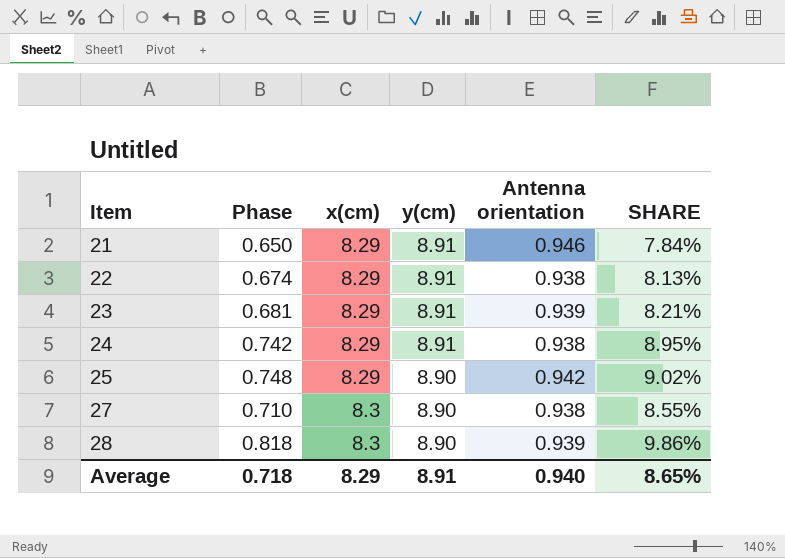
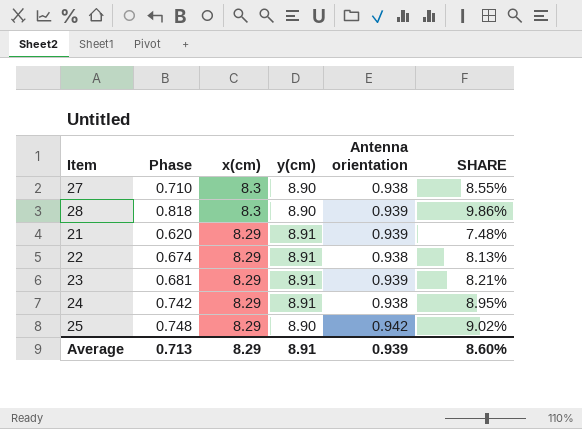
row order: Item ascending -> x(cm) descending
21 | Phase: 0.650 -> 0.620
21 | Antenna orientation: 0.946 -> 0.939
21 | SHARE: 7.84% -> 7.48%
Average | Phase: 0.718 -> 0.713
Average | Antenna orientation: 0.940 -> 0.939
Average | SHARE: 8.65% -> 8.60%

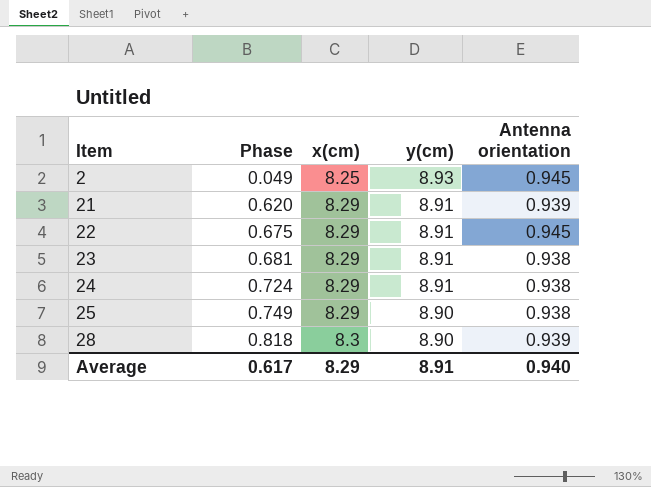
row order: x(cm) descending -> Item ascending
column SHARE | formula: [Phase] / [x(cm)] -> none
row 27: 0.710 | 8.3 | 8.90 | 0.938 | 8.55% -> none
row 2: none -> 0.049 | 8.25 | 8.93 | 0.945
22 | Phase: 0.674 -> 0.675
22 | Antenna orientation: 0.938 -> 0.945
23 | Antenna orientation: 0.939 -> 0.938
24 | Phase: 0.742 -> 0.724
25 | Phase: 0.748 -> 0.749
25 | Antenna orientation: 0.942 -> 0.938
Average | Phase: 0.713 -> 0.617
Average | Antenna orientation: 0.939 -> 0.940

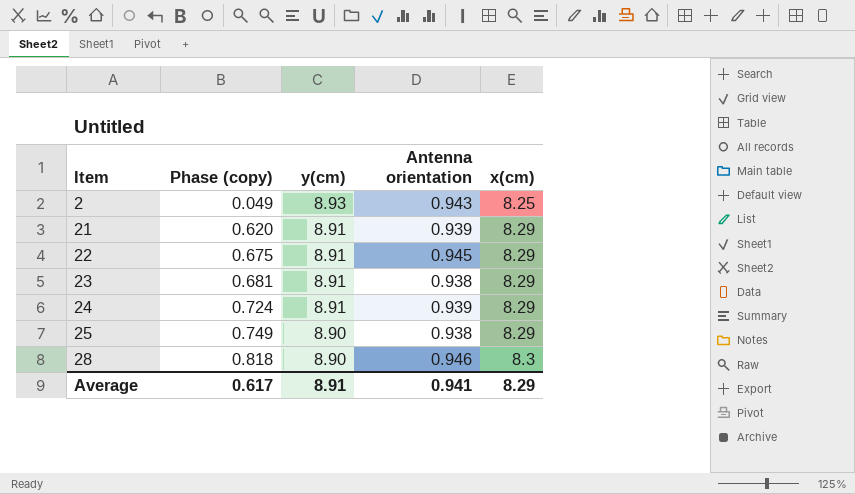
column name: Phase -> Phase (copy)
column x(cm) | position: 3 -> 5
2 | Antenna orientation: 0.945 -> 0.943
24 | Antenna orientation: 0.938 -> 0.939
28 | Antenna orientation: 0.939 -> 0.946
Average | Antenna orientation: 0.940 -> 0.941

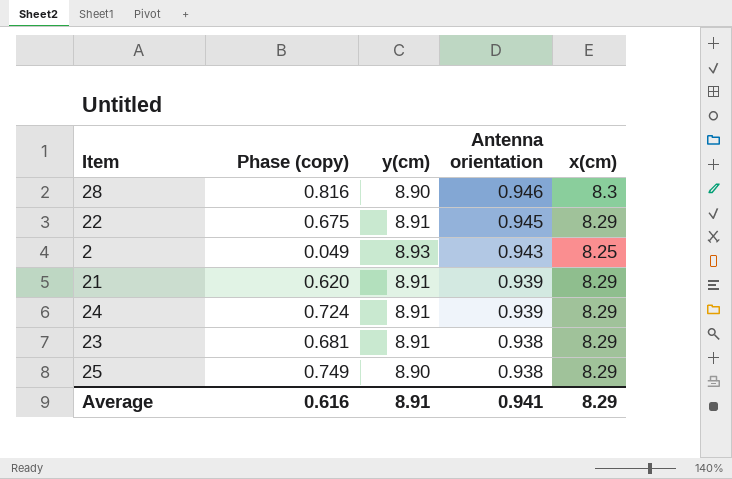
row order: Item ascending -> Antenna orientation descending
28 | Phase (copy): 0.818 -> 0.816
Average | Phase (copy): 0.617 -> 0.616

